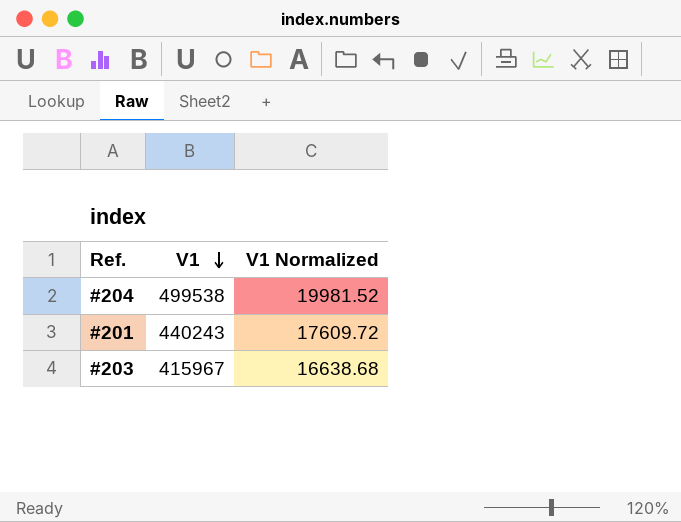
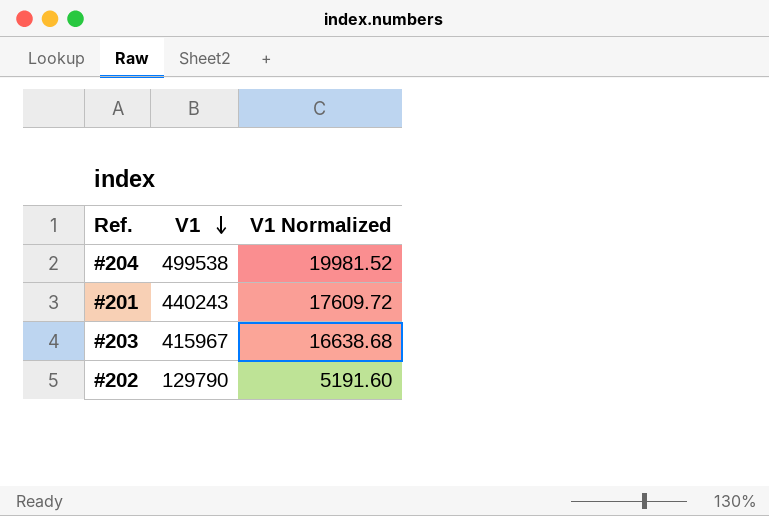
row #202: none -> 129790 | 5191.60

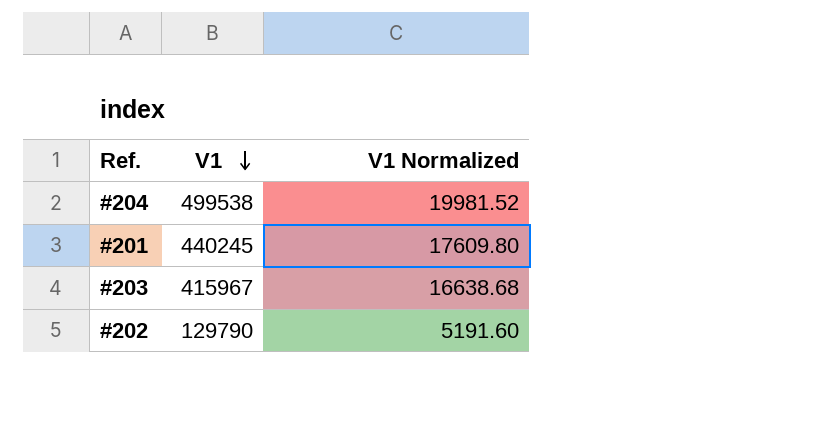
#201 | V1: 440243 -> 440245
#201 | V1 Normalized: 17609.72 -> 17609.80

